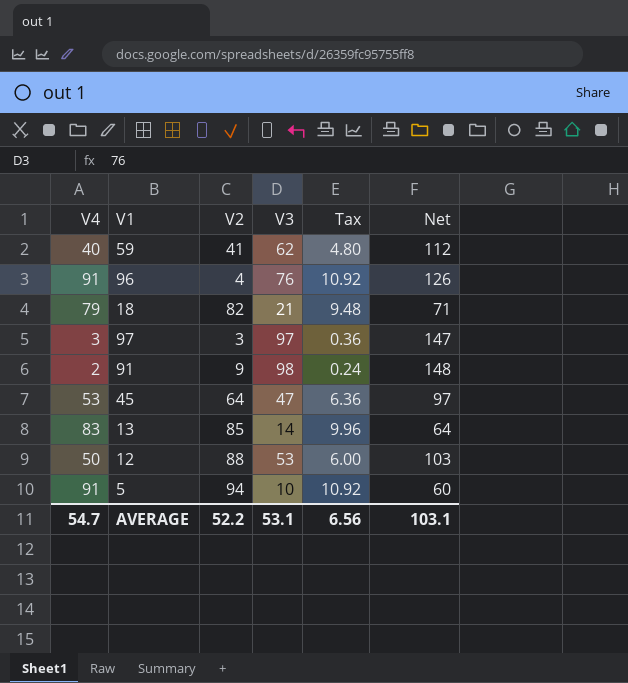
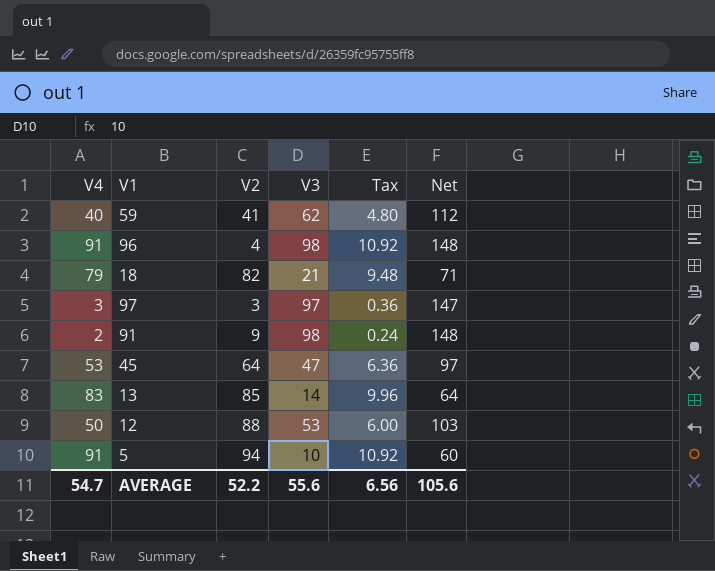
96 | V3: 76 -> 98
96 | Net: 126 -> 148
AVERAGE | V3: 53.1 -> 55.6
AVERAGE | Net: 103.1 -> 105.6

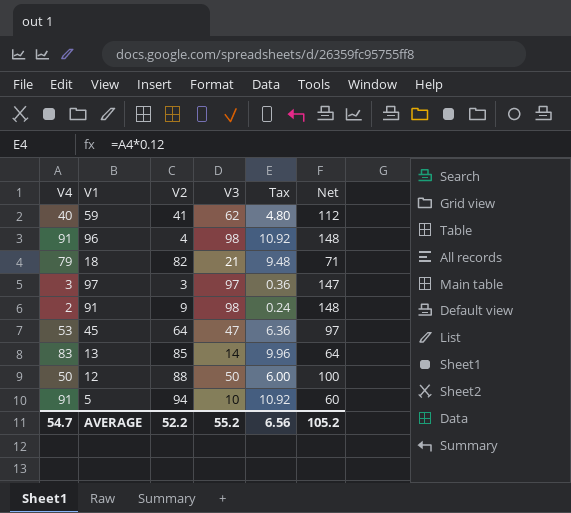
12 | V3: 53 -> 50
12 | Net: 103 -> 100
AVERAGE | V3: 55.6 -> 55.2
AVERAGE | Net: 105.6 -> 105.2

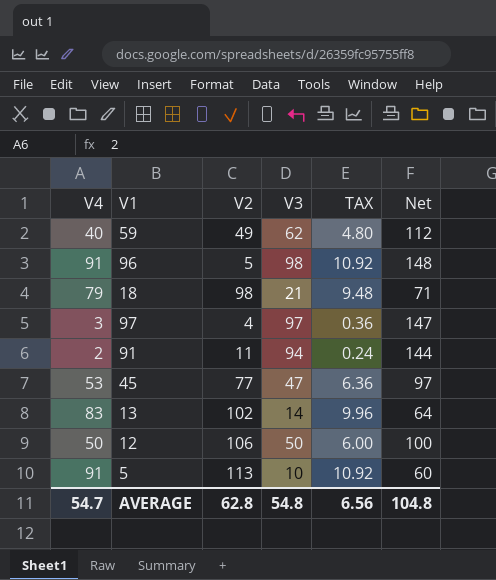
column name: Tax -> TAX
59 | V2: 41 -> 49
96 | V2: 4 -> 5
18 | V2: 82 -> 98
97 | V2: 3 -> 4
91 | V2: 9 -> 11
91 | V3: 98 -> 94
91 | Net: 148 -> 144
45 | V2: 64 -> 77
13 | V2: 85 -> 102
12 | V2: 88 -> 106
5 | V2: 94 -> 113
AVERAGE | V2: 52.2 -> 62.8
AVERAGE | V3: 55.2 -> 54.8
AVERAGE | Net: 105.2 -> 104.8

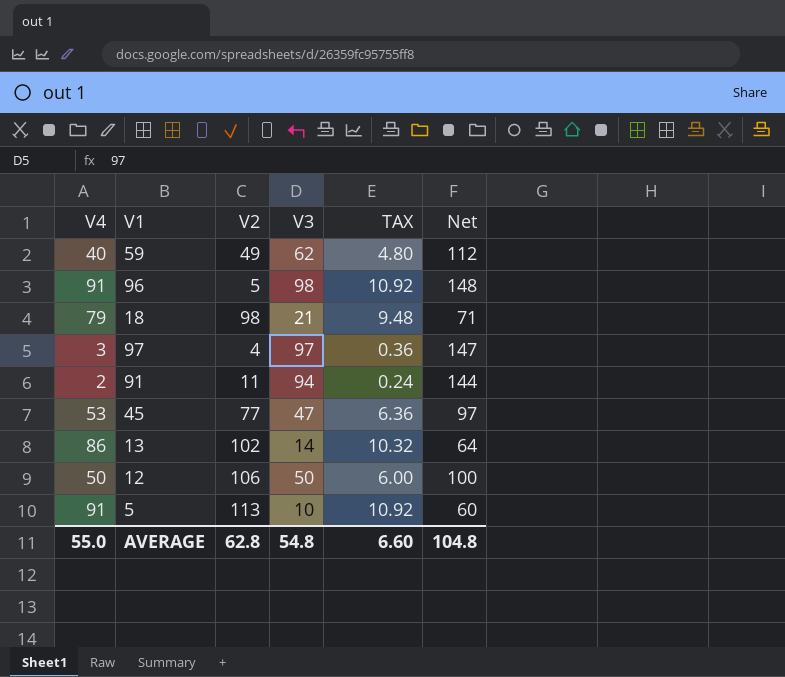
13 | V4: 83 -> 86
13 | TAX: 9.96 -> 10.32
AVERAGE | V4: 54.7 -> 55.0
AVERAGE | TAX: 6.56 -> 6.60

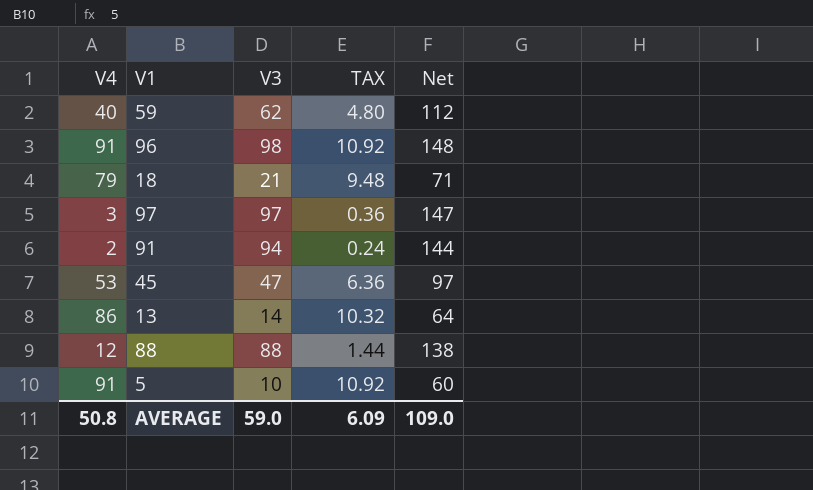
column V2 | position: 3 -> none
row 12: 50 | 106 | 50 | 6.00 | 100 -> none
row 88: none -> 12 | 88 | 1.44 | 138
AVERAGE | V4: 55.0 -> 50.8
AVERAGE | V3: 54.8 -> 59.0
AVERAGE | TAX: 6.60 -> 6.09
AVERAGE | Net: 104.8 -> 109.0

